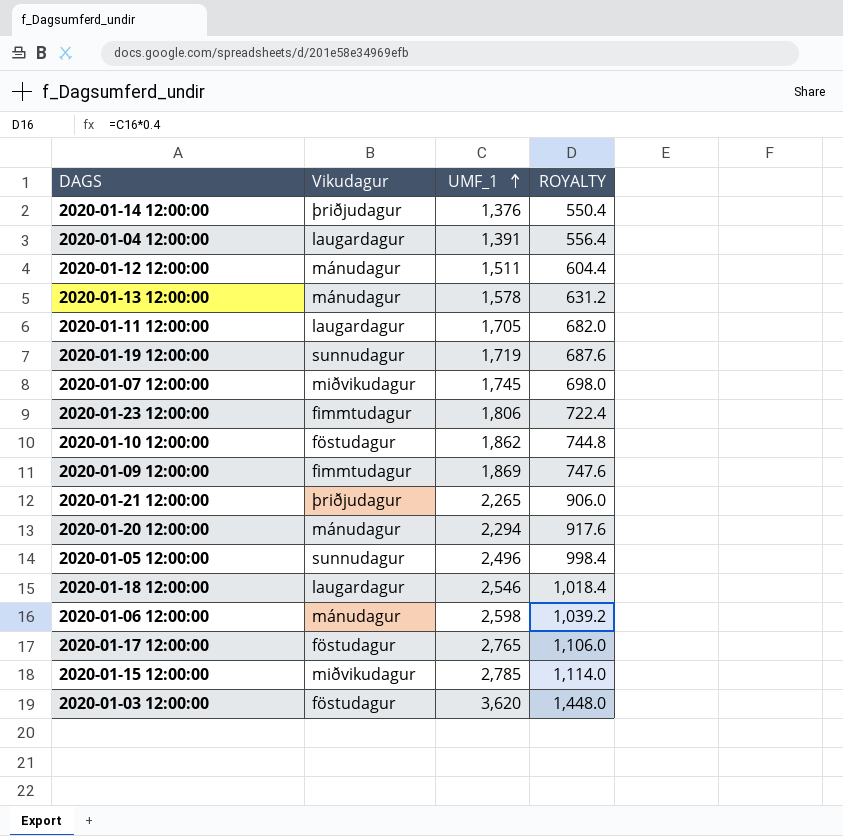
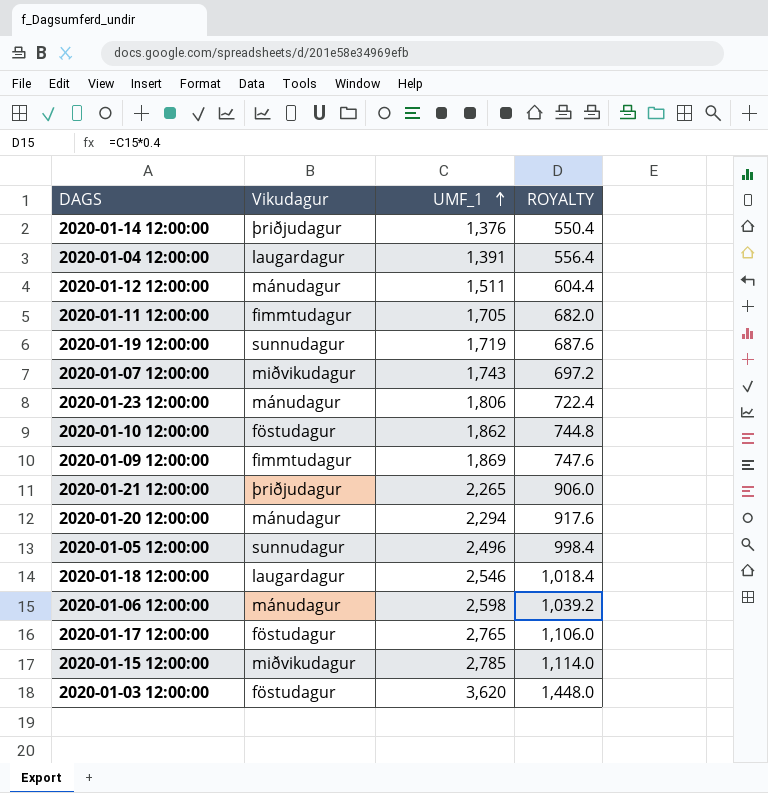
row 2020-01-13 12:00:00: mánudagur | 1,578 | 631.2 -> none
2020-01-11 12:00:00 | Vikudagur: laugardagur -> fimmtudagur
2020-01-07 12:00:00 | UMF_1: 1,745 -> 1,743
2020-01-07 12:00:00 | ROYALTY: 698.0 -> 697.2
2020-01-23 12:00:00 | Vikudagur: fimmtudagur -> mánudagur

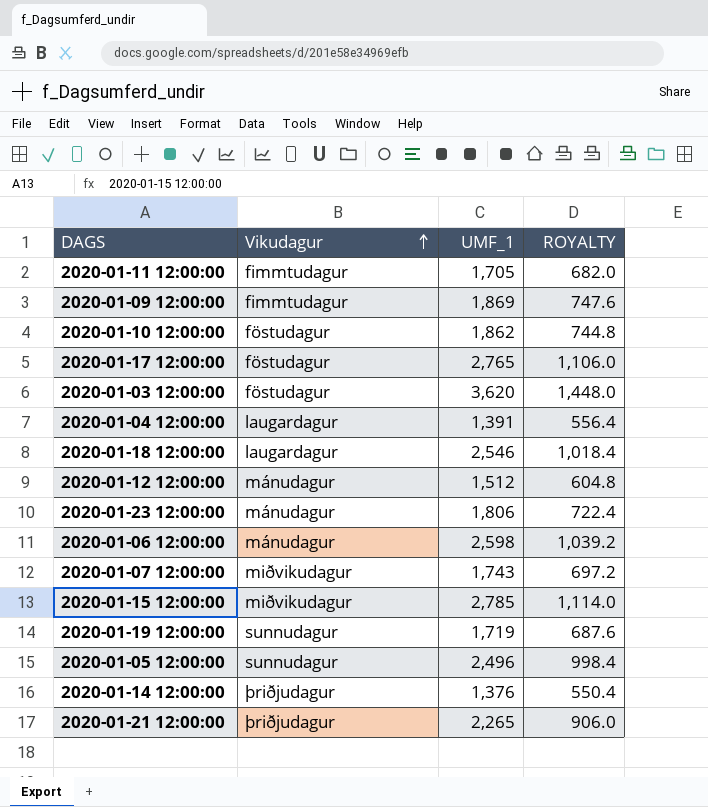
row order: UMF_1 ascending -> Vikudagur ascending
row 2020-01-20 12:00:00: mánudagur | 2,294 | 917.6 -> none
2020-01-12 12:00:00 | UMF_1: 1,511 -> 1,512
2020-01-12 12:00:00 | ROYALTY: 604.4 -> 604.8

